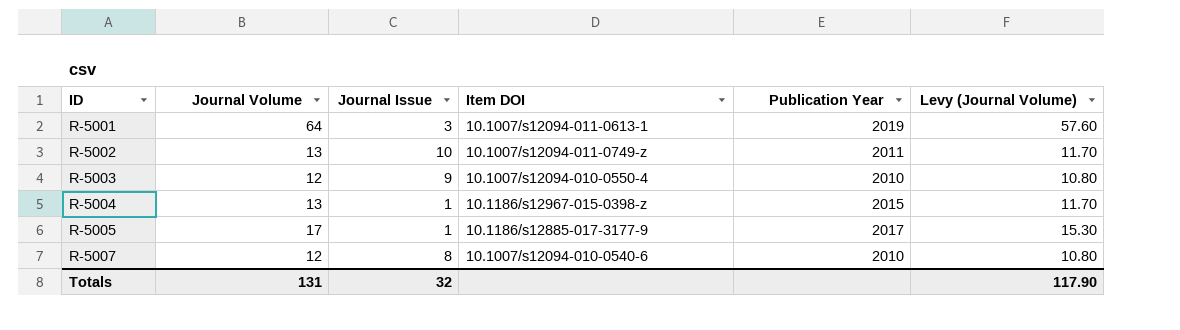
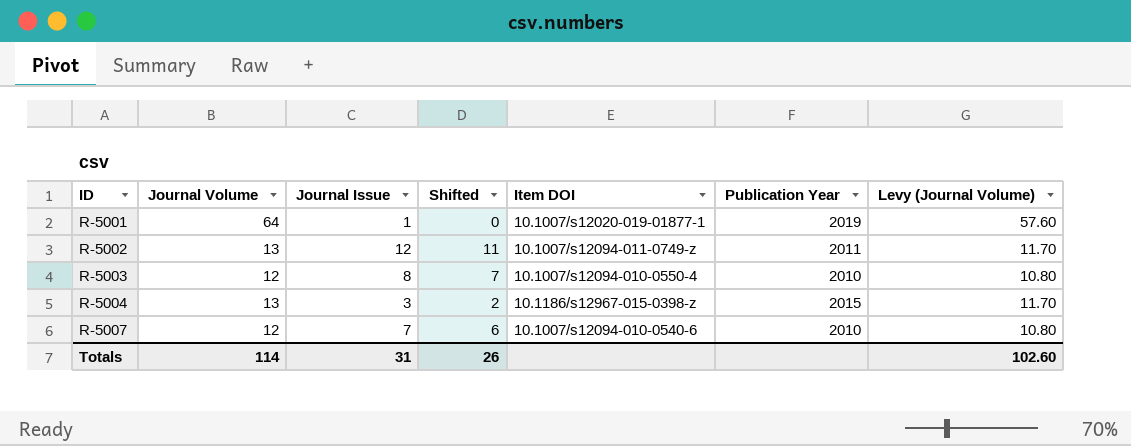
column Shifted | formula: none -> [Journal Issue] - 1
row R-5005: 17 | 1 | 10.1186/s12885-017-3177-9 | 2017 | 15.30 -> none
R-5001 | Journal Issue: 3 -> 1
R-5001 | Item DOI: 10.1007/s12094-011-0613-1 -> 10.1007/s12020-019-01877-1
R-5002 | Journal Issue: 10 -> 12
R-5003 | Journal Issue: 9 -> 8
R-5004 | Journal Issue: 1 -> 3
R-5007 | Journal Issue: 8 -> 7
Totals | Journal Volume: 131 -> 114
Totals | Journal Issue: 32 -> 31
Totals | Levy (Journal Volume): 117.90 -> 102.60

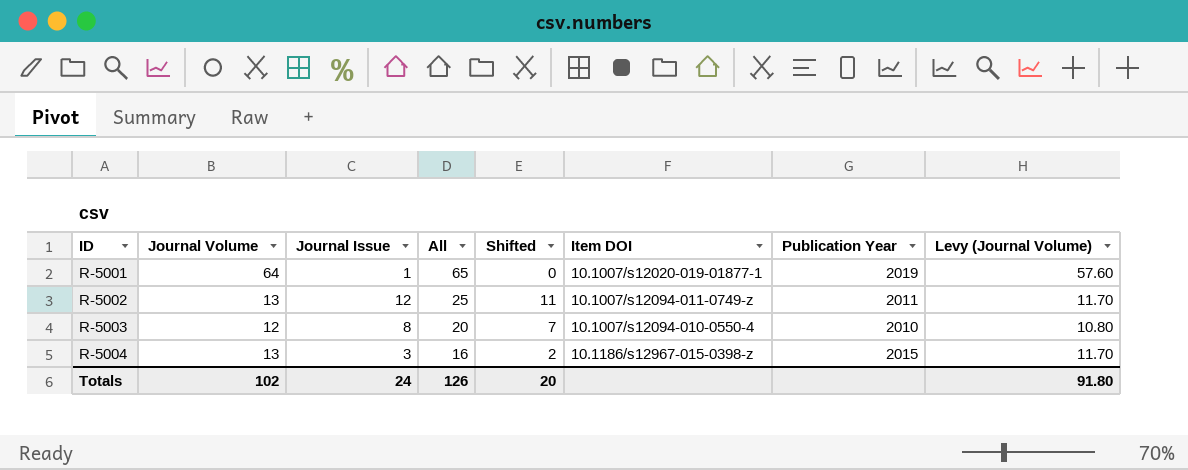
column All | formula: none -> [Journal Volume] + [Journal Issue]
row R-5007: 12 | 7 | 6 | 10.1007/s12094-010-0540-6 | 2010 | 10.80 -> none
Totals | Journal Volume: 114 -> 102
Totals | Journal Issue: 31 -> 24
Totals | Shifted: 26 -> 20
Totals | Levy (Journal Volume): 102.60 -> 91.80

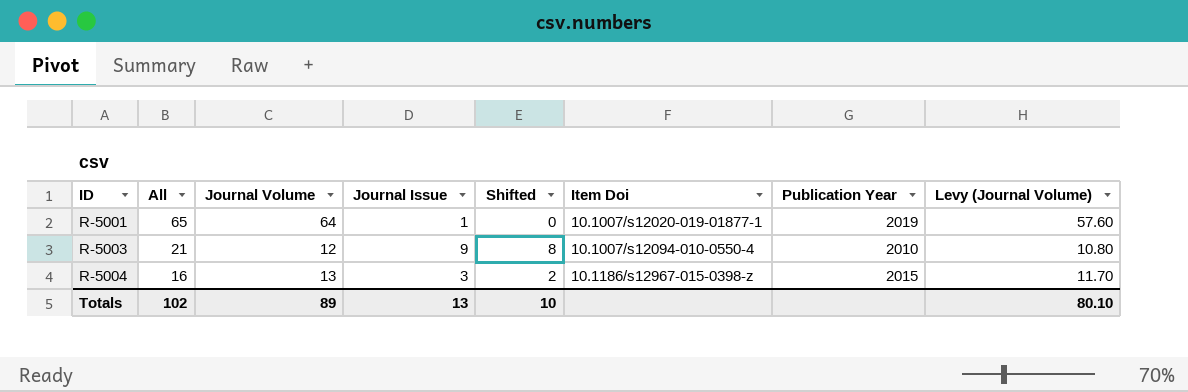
column All | position: 4 -> 2
column name: Item DOI -> Item Doi
row R-5002: 13 | 12 | 25 | 11 | 10.1007/s12094-011-0749-z | 2011 | 11.70 -> none
R-5003 | All: 20 -> 21
R-5003 | Journal Issue: 8 -> 9
R-5003 | Shifted: 7 -> 8
Totals | All: 126 -> 102
Totals | Journal Volume: 102 -> 89
Totals | Journal Issue: 24 -> 13
Totals | Shifted: 20 -> 10
Totals | Levy (Journal Volume): 91.80 -> 80.10

